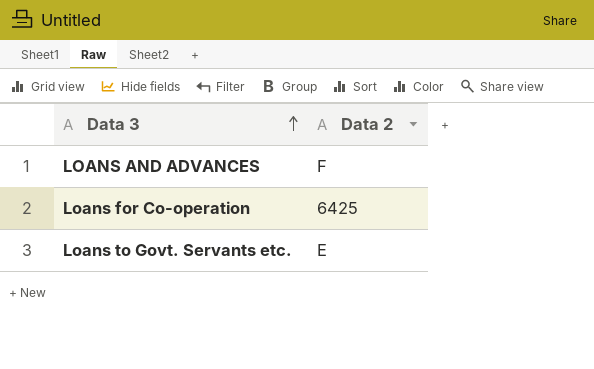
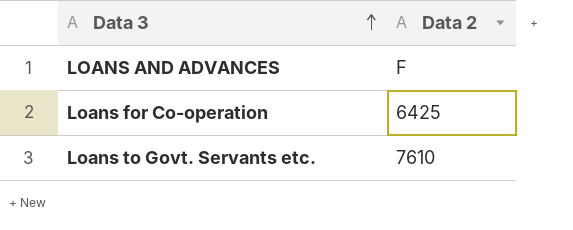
Loans to Govt. Servants etc. | Data 2: E -> 7610

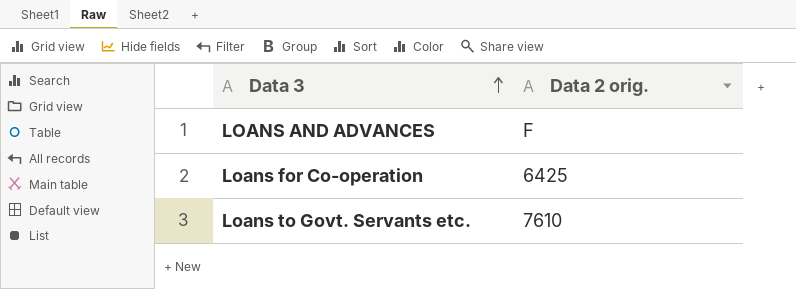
column name: Data 2 -> Data 2 orig.

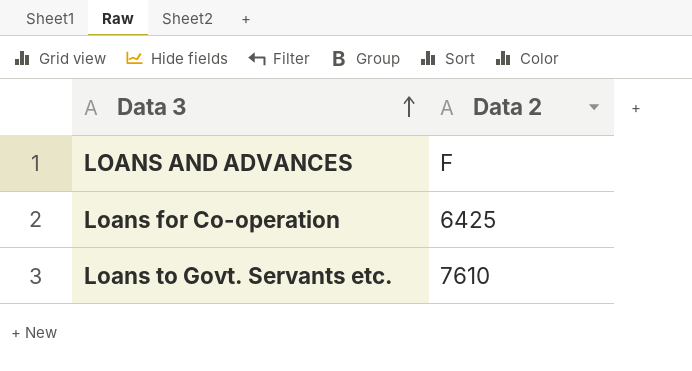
column name: Data 2 orig. -> Data 2

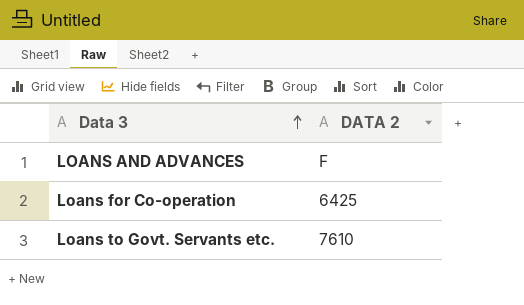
column name: Data 2 -> DATA 2

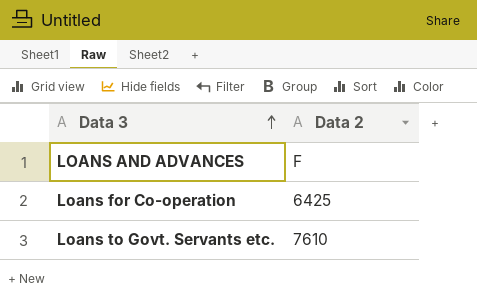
column name: DATA 2 -> Data 2

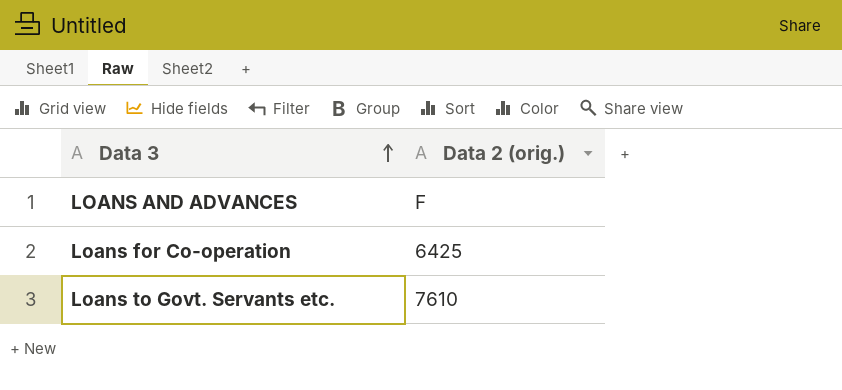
column name: Data 2 -> Data 2 (orig.)

